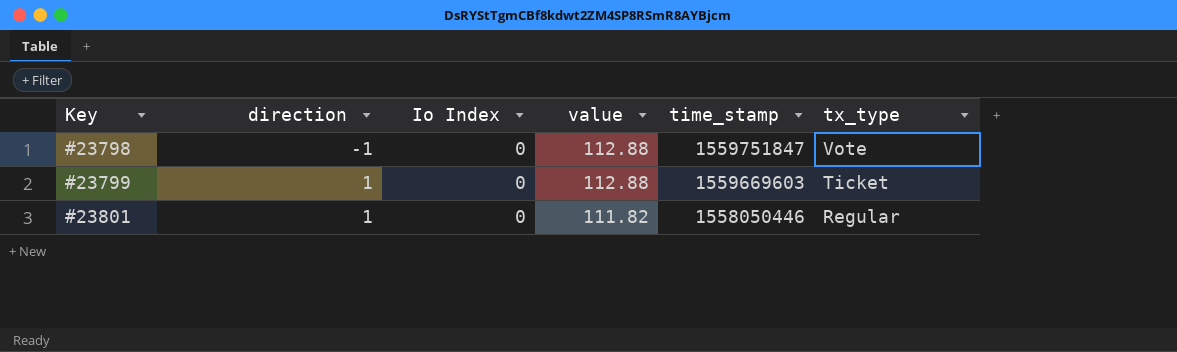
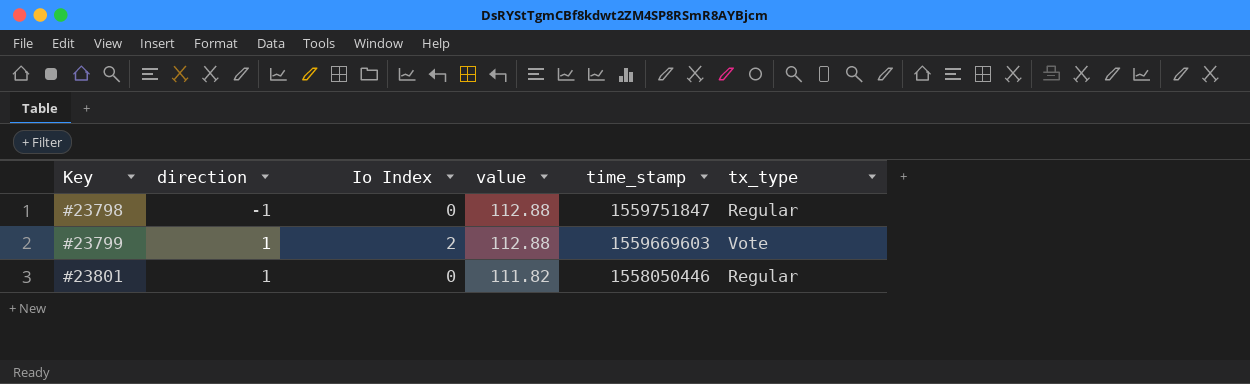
#23798 | tx_type: Vote -> Regular
#23799 | Io Index: 0 -> 2
#23799 | tx_type: Ticket -> Vote

